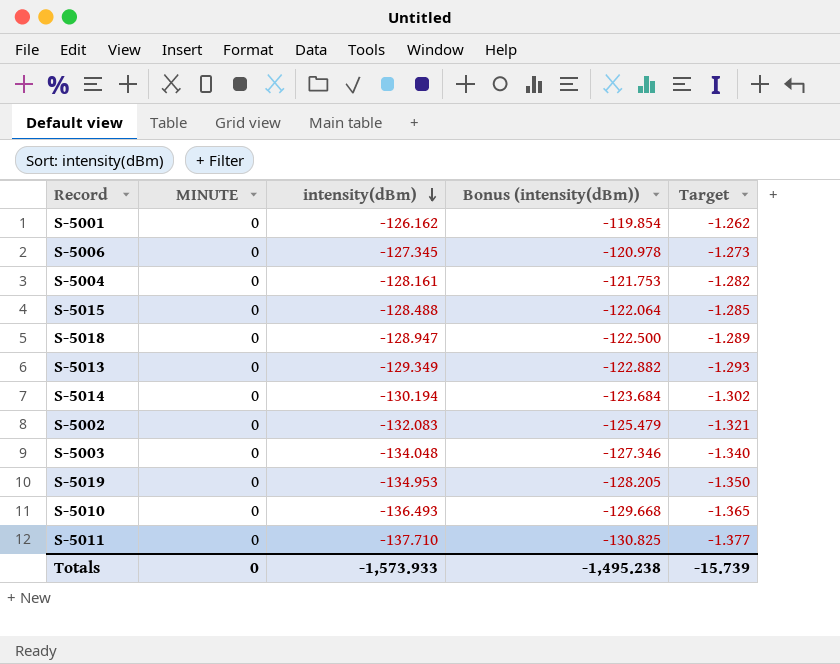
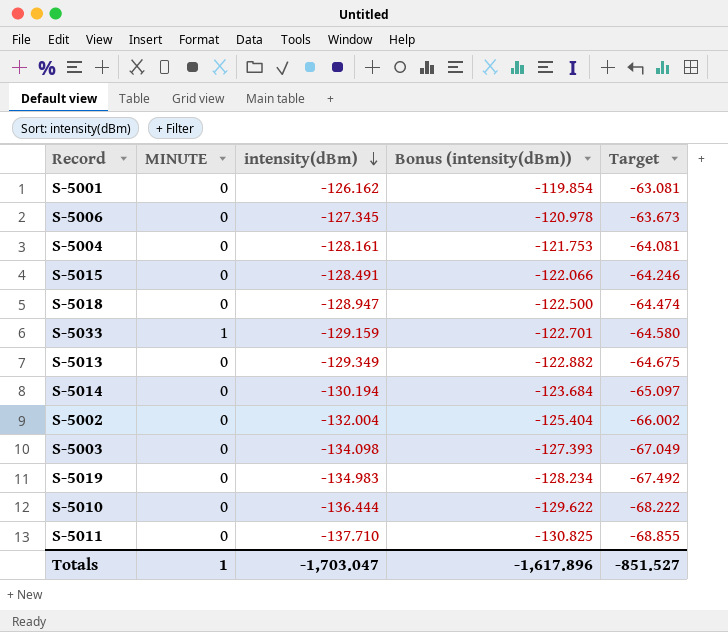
column Target | formula: [intensity(dBm)] * 0.01 -> [intensity(dBm)] * 0.5
S-5015 | intensity(dBm): -128.488 -> -128.491
S-5015 | Bonus (intensity(dBm)): -122.064 -> -122.066
row S-5033: none -> 1 | -129.159 | -122.701 | -64.580
S-5002 | intensity(dBm): -132.083 -> -132.004
S-5002 | Bonus (intensity(dBm)): -125.479 -> -125.404
S-5003 | intensity(dBm): -134.048 -> -134.098
S-5003 | Bonus (intensity(dBm)): -127.346 -> -127.393
S-5019 | intensity(dBm): -134.953 -> -134.983
S-5019 | Bonus (intensity(dBm)): -128.205 -> -128.234
S-5010 | intensity(dBm): -136.493 -> -136.444
S-5010 | Bonus (intensity(dBm)): -129.668 -> -129.622
Totals | MINUTE: 0 -> 1
Totals | intensity(dBm): -1,573.933 -> -1,703.047
Totals | Bonus (intensity(dBm)): -1,495.238 -> -1,617.896
Totals | Target: -15.739 -> -851.527

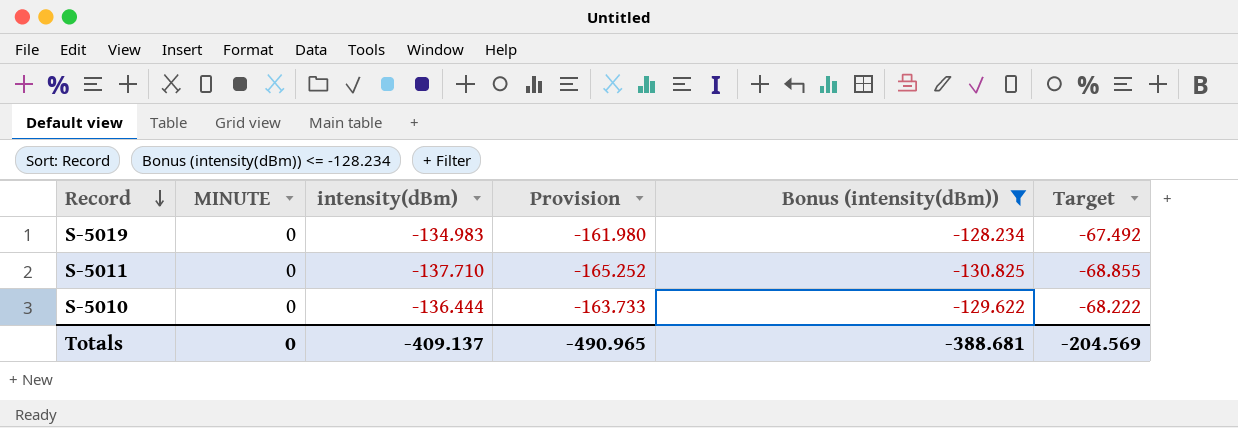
filter: none -> Bonus (intensity(dBm)) <= -128.234
row order: intensity(dBm) descending -> Record descending
column Provision | formula: none -> [intensity(dBm)] * 1.2
Totals | MINUTE: 1 -> 0
Totals | intensity(dBm): -1,703.047 -> -409.137
Totals | Bonus (intensity(dBm)): -1,617.896 -> -388.681
Totals | Target: -851.527 -> -204.569

